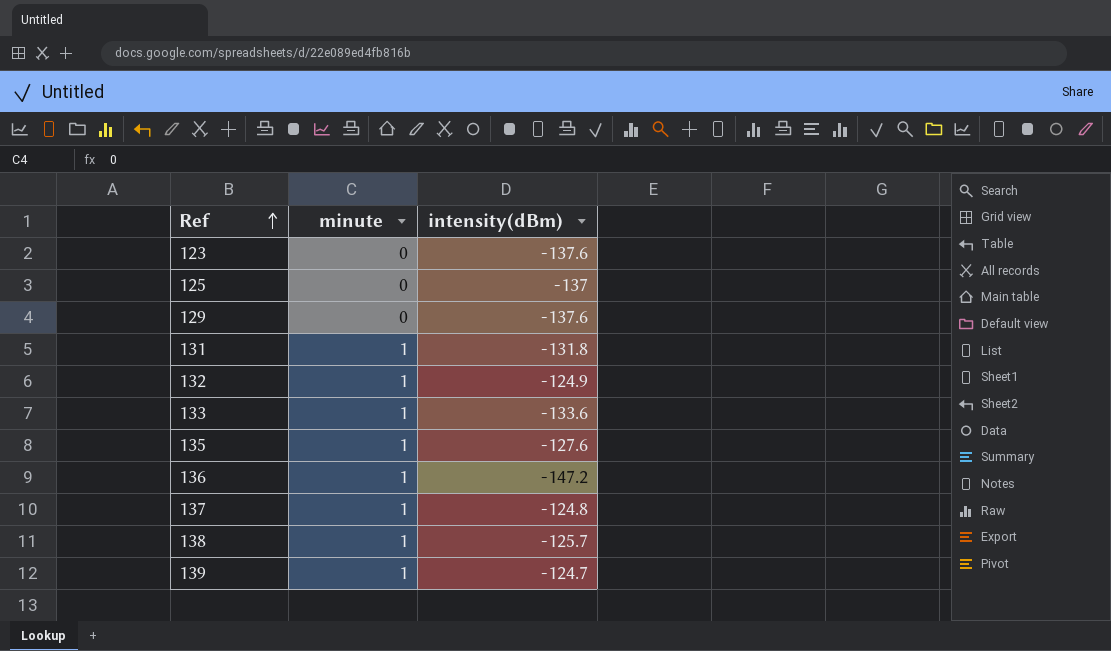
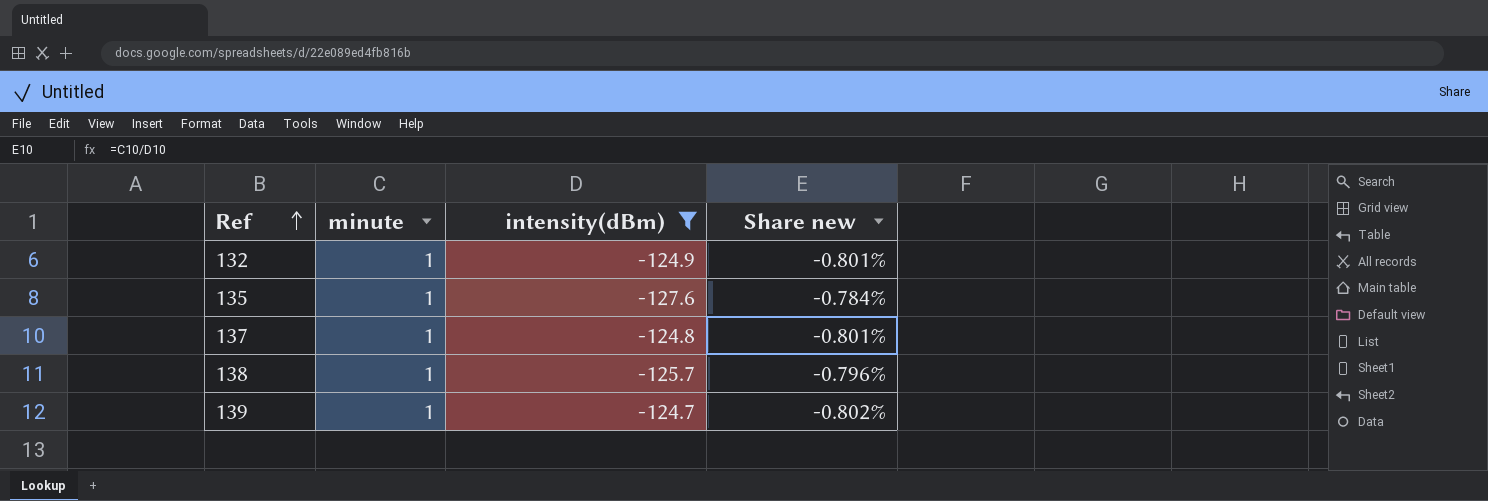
filter: none -> intensity(dBm) >= -127.6
column Share new | formula: none -> [minute] / [intensity(dBm)]

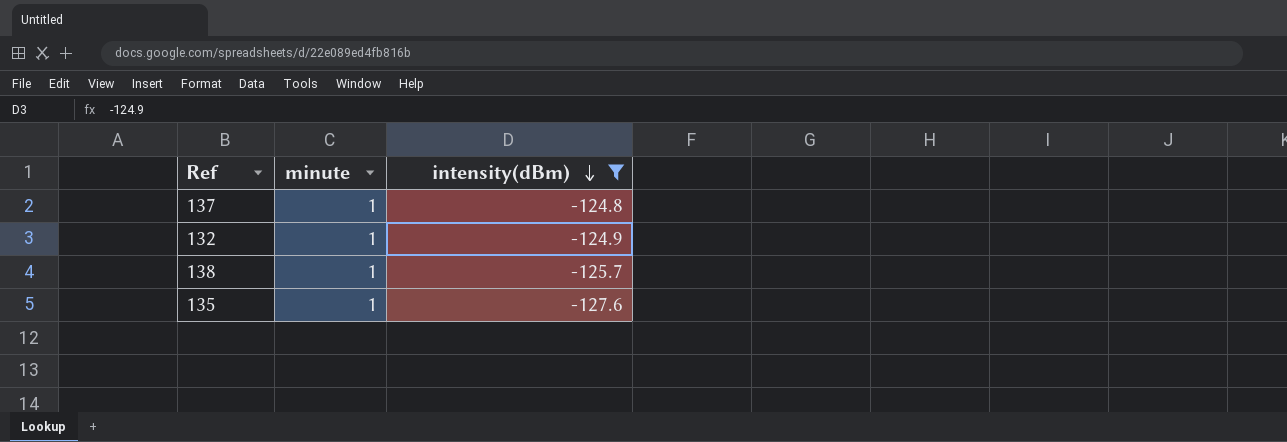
row order: Ref ascending -> intensity(dBm) descending
column Share new | formula: [minute] / [intensity(dBm)] -> none
row 139: 1 | -124.7 | -0.802% -> none

